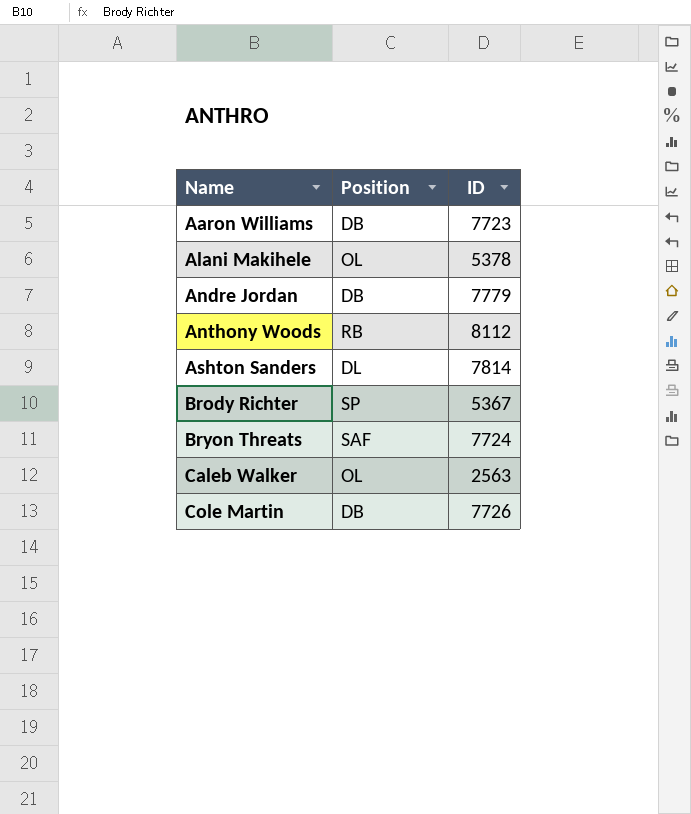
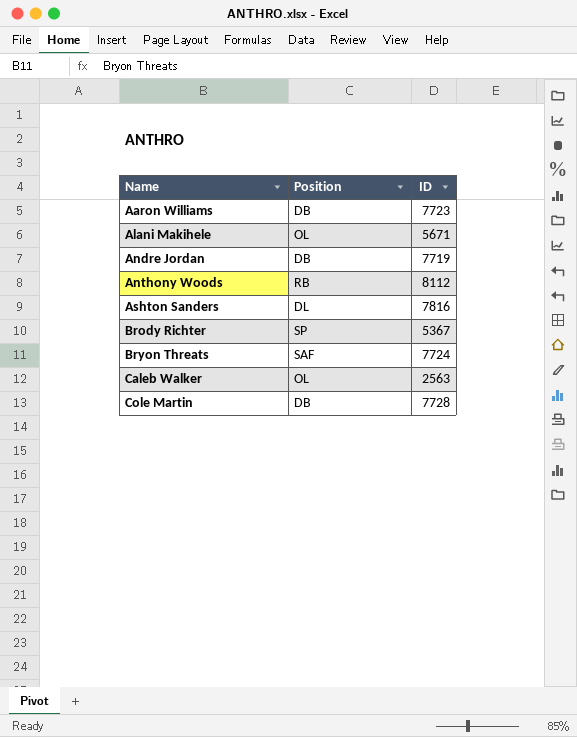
Alani Makihele | ID: 5378 -> 5671
Andre Jordan | ID: 7779 -> 7719
Ashton Sanders | ID: 7814 -> 7816
Cole Martin | ID: 7726 -> 7728

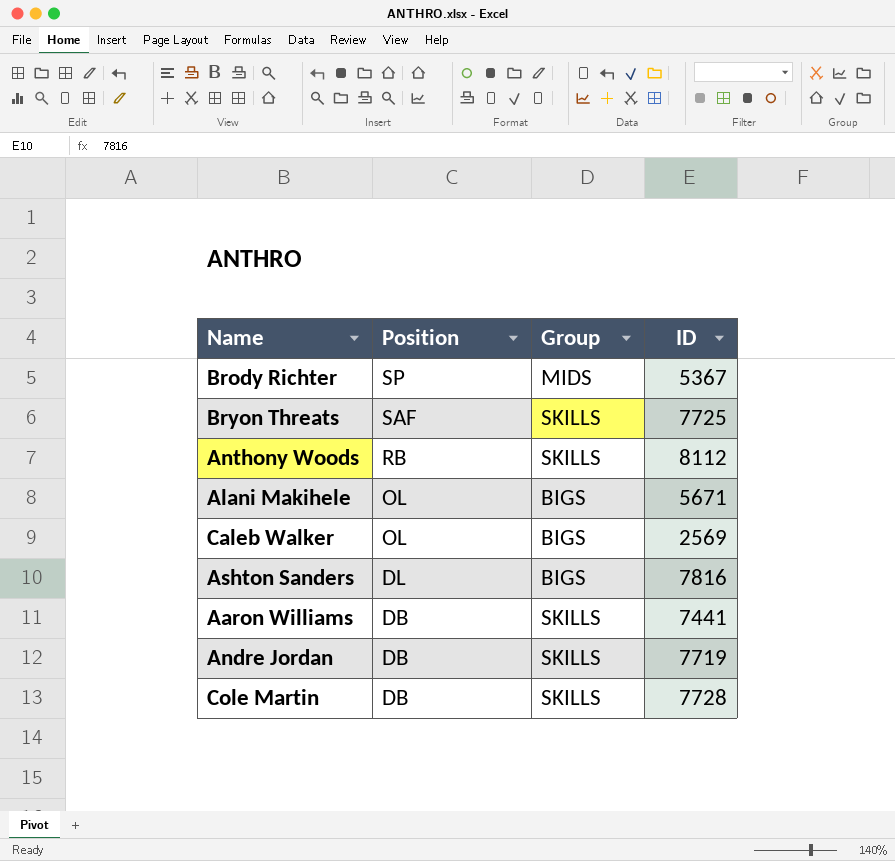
row order: Name ascending -> Position descending
column Group | position: none -> 3
Bryon Threats | ID: 7724 -> 7725
Caleb Walker | ID: 2563 -> 2569
Aaron Williams | ID: 7723 -> 7441

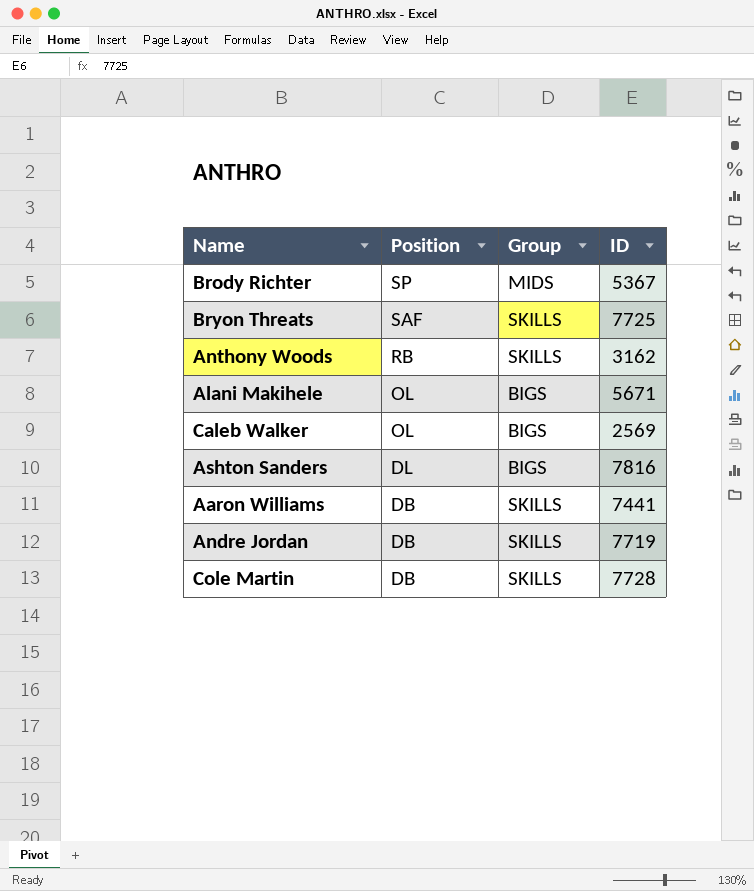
Anthony Woods | ID: 8112 -> 3162

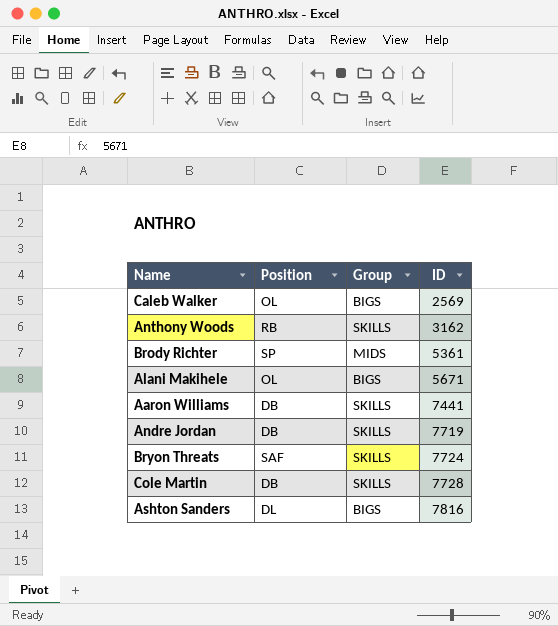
row order: Position descending -> ID ascending
Brody Richter | ID: 5367 -> 5361
Bryon Threats | ID: 7725 -> 7724

